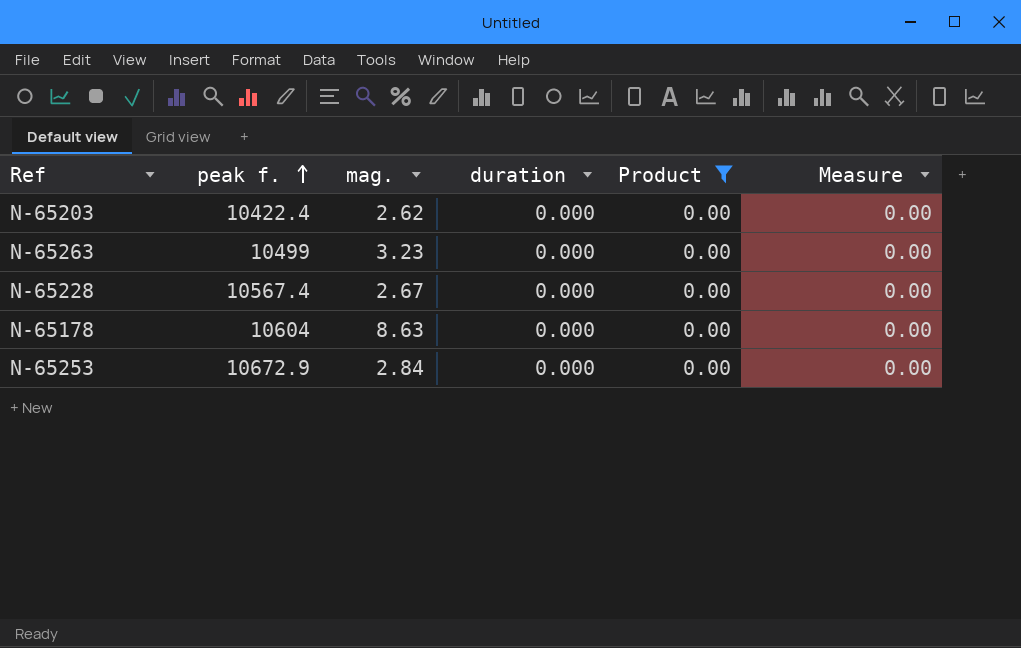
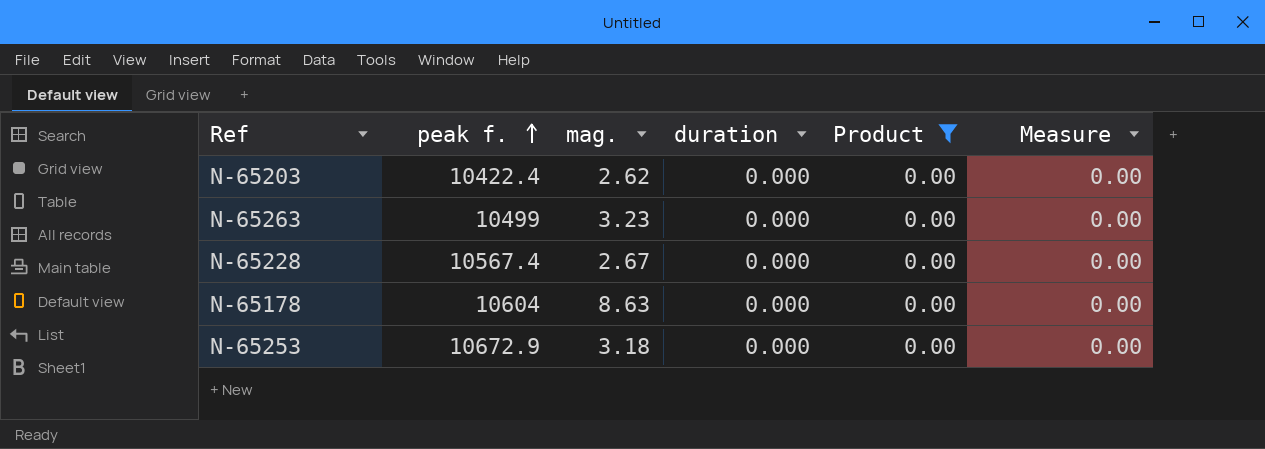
N-65253 | mag.: 2.84 -> 3.18

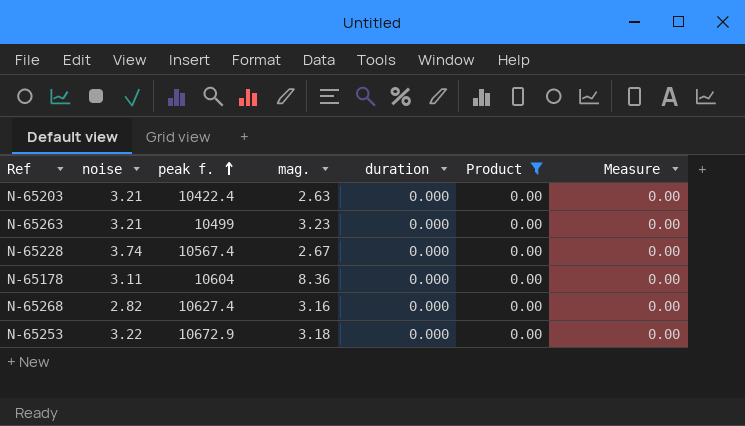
column noise | position: none -> 2
N-65203 | mag.: 2.62 -> 2.63
N-65178 | mag.: 8.63 -> 8.36
row N-65268: none -> 2.82 | 10627.4 | 3.16 | 0.000 | 0.00 | 0.00

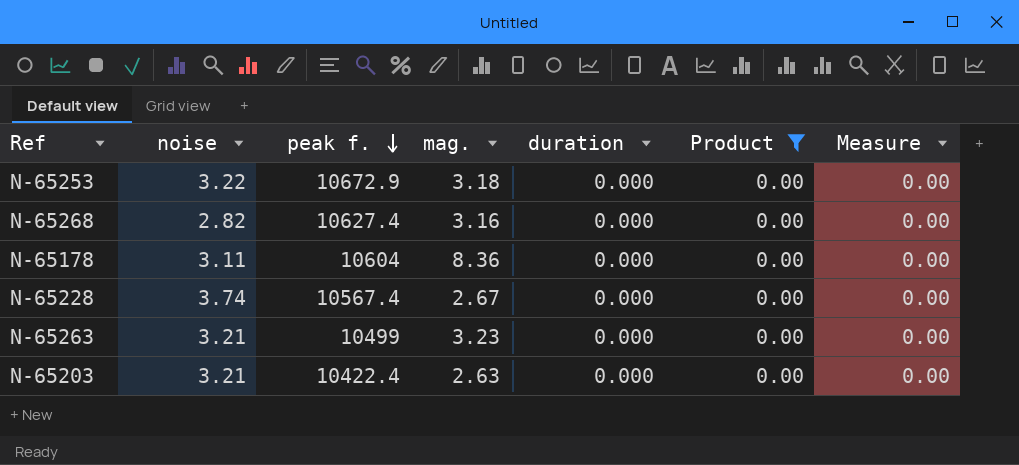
row order: peak f. ascending -> peak f. descending

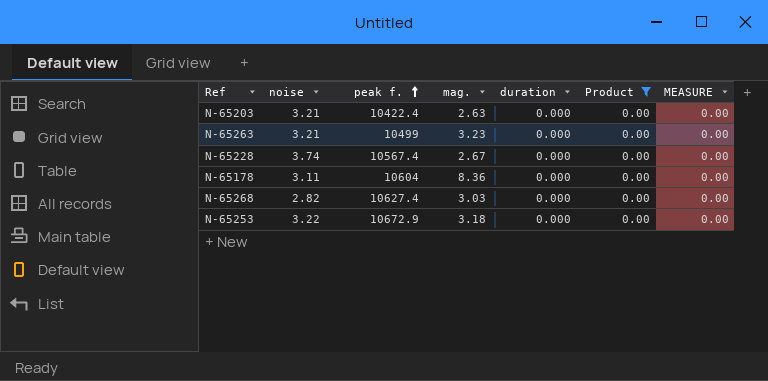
row order: peak f. descending -> peak f. ascending
column name: Measure -> MEASURE
N-65268 | mag.: 3.16 -> 3.03

